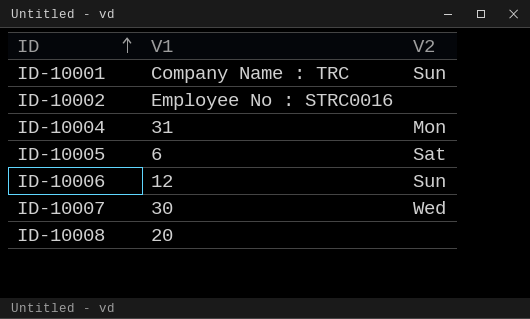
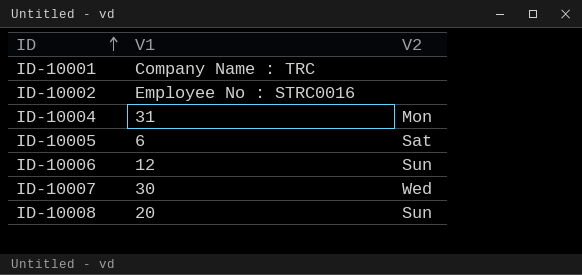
ID-10001 | V2: Sun -> none
ID-10008 | V2: none -> Sun

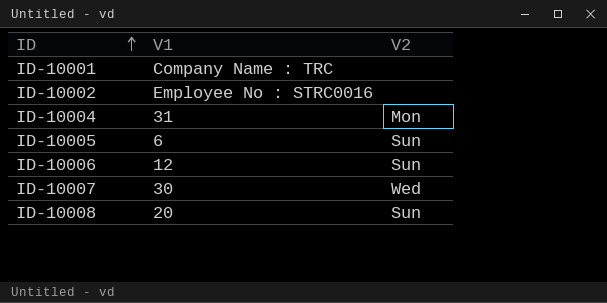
ID-10005 | V2: Sat -> Sun

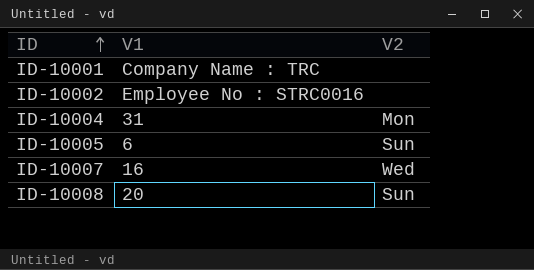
row ID-10006: 12 | Sun -> none
ID-10007 | V1: 30 -> 16

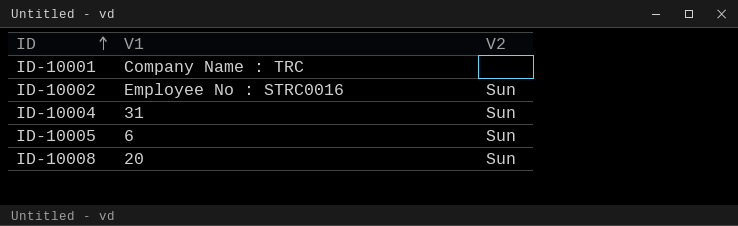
row ID-10007: 16 | Wed -> none
ID-10002 | V2: none -> Sun
ID-10004 | V2: Mon -> Sun

